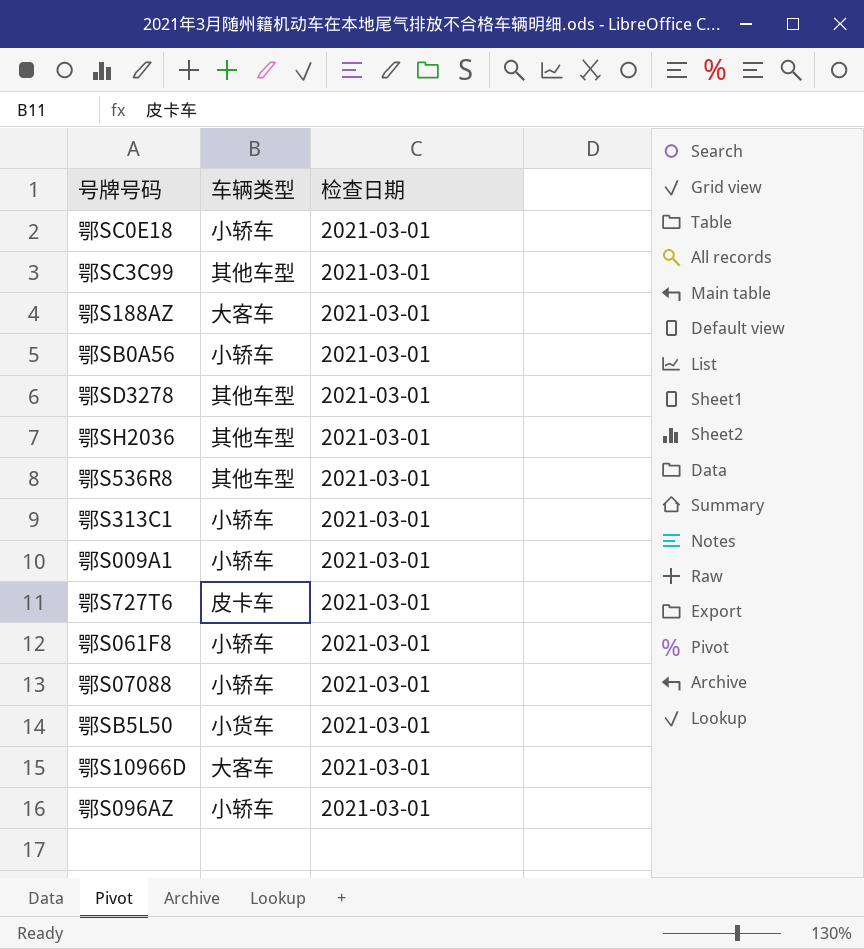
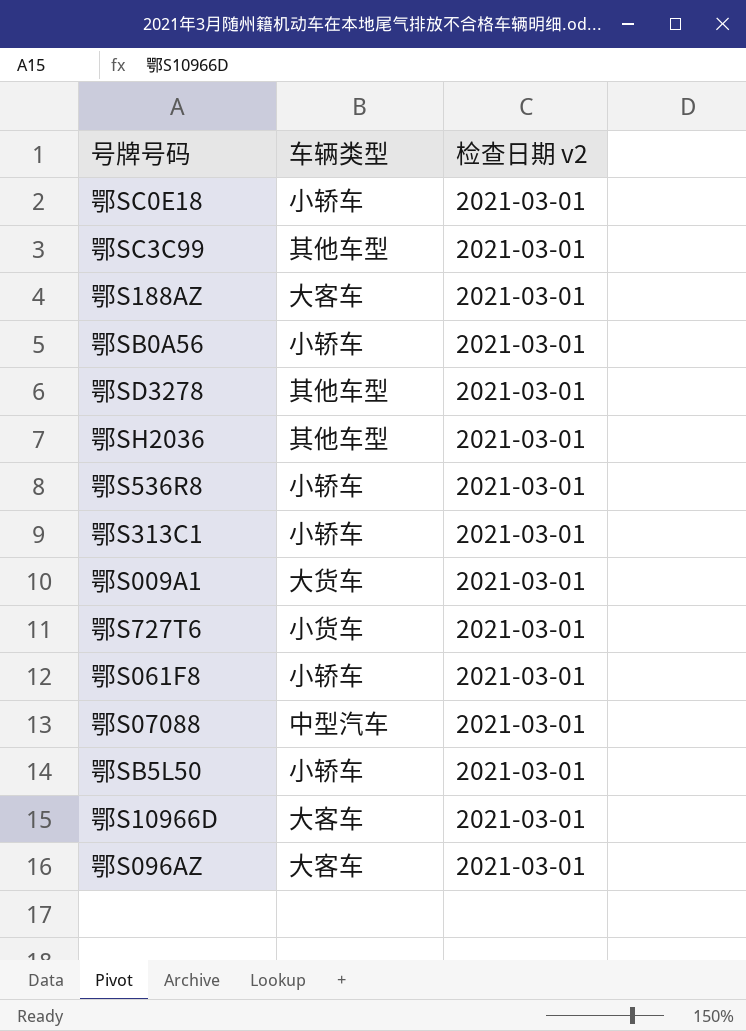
column name: 检查日期 -> 检查日期 v2
鄂S536R8 | 车辆类型: 其他车型 -> 小轿车
鄂S009A1 | 车辆类型: 小轿车 -> 大货车
鄂S727T6 | 车辆类型: 皮卡车 -> 小货车
鄂S07088 | 车辆类型: 小轿车 -> 中型汽车
鄂SB5L50 | 车辆类型: 小货车 -> 小轿车
鄂S096AZ | 车辆类型: 小轿车 -> 大客车

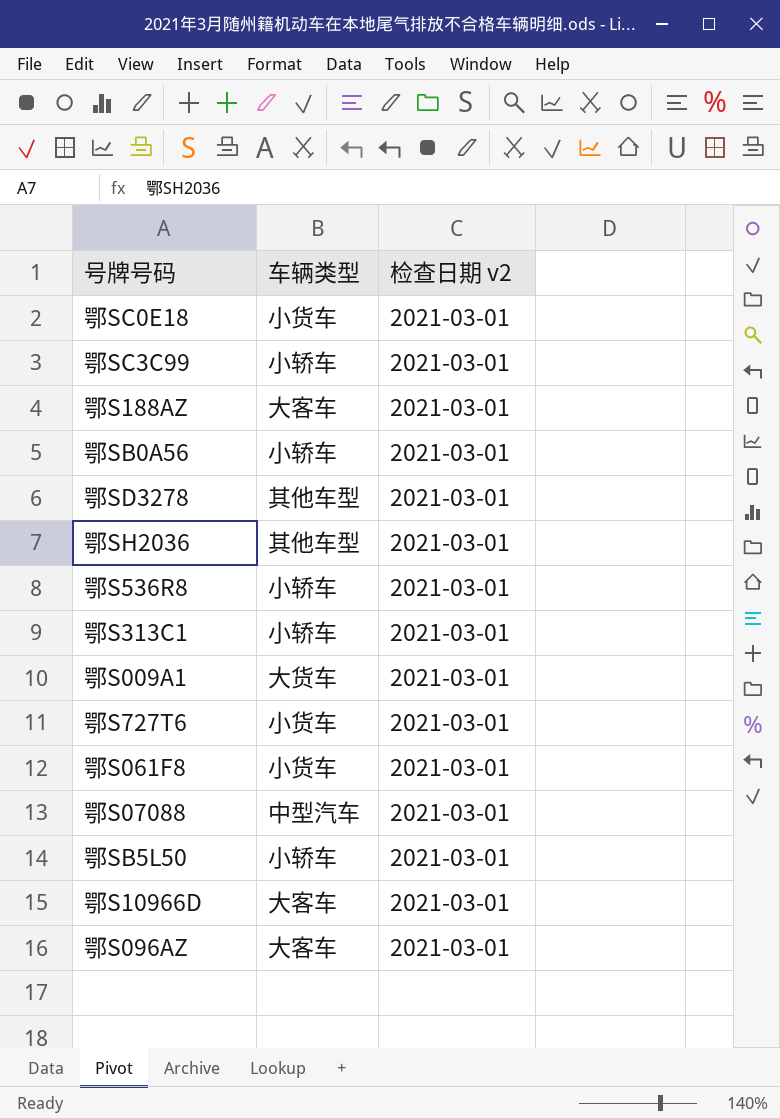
鄂SC0E18 | 车辆类型: 小轿车 -> 小货车
鄂SC3C99 | 车辆类型: 其他车型 -> 小轿车
鄂S061F8 | 车辆类型: 小轿车 -> 小货车

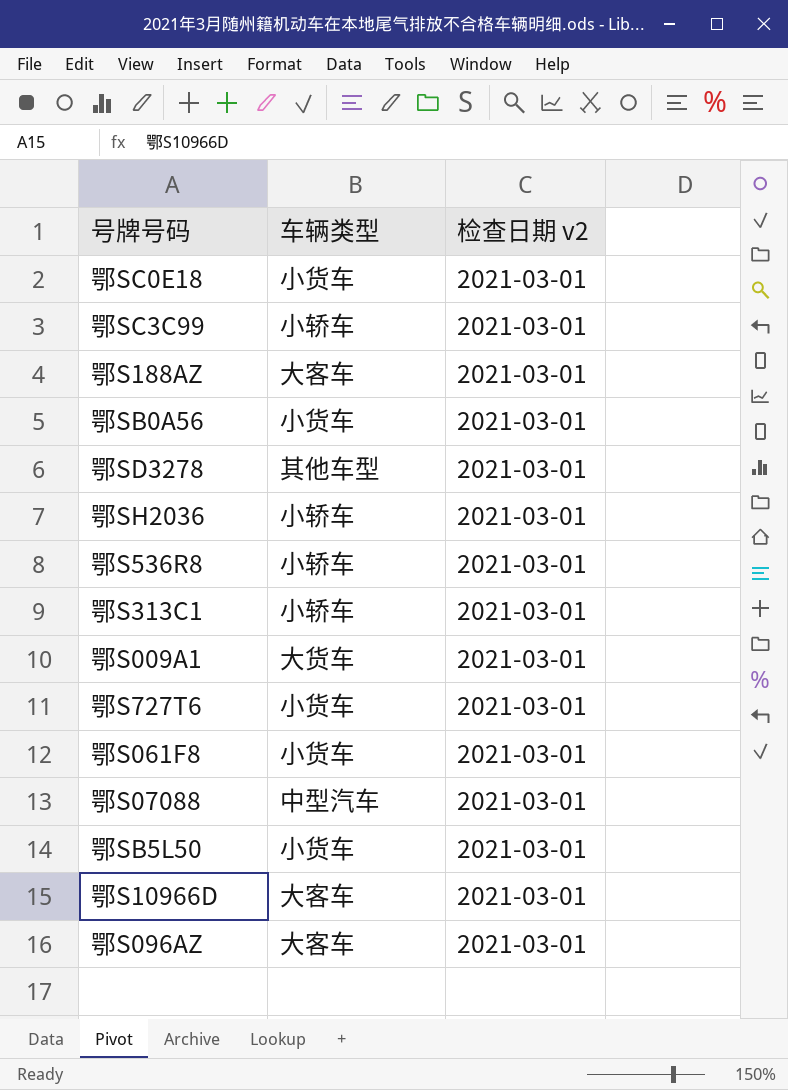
鄂SB0A56 | 车辆类型: 小轿车 -> 小货车
鄂SH2036 | 车辆类型: 其他车型 -> 小轿车
鄂SB5L50 | 车辆类型: 小轿车 -> 小货车

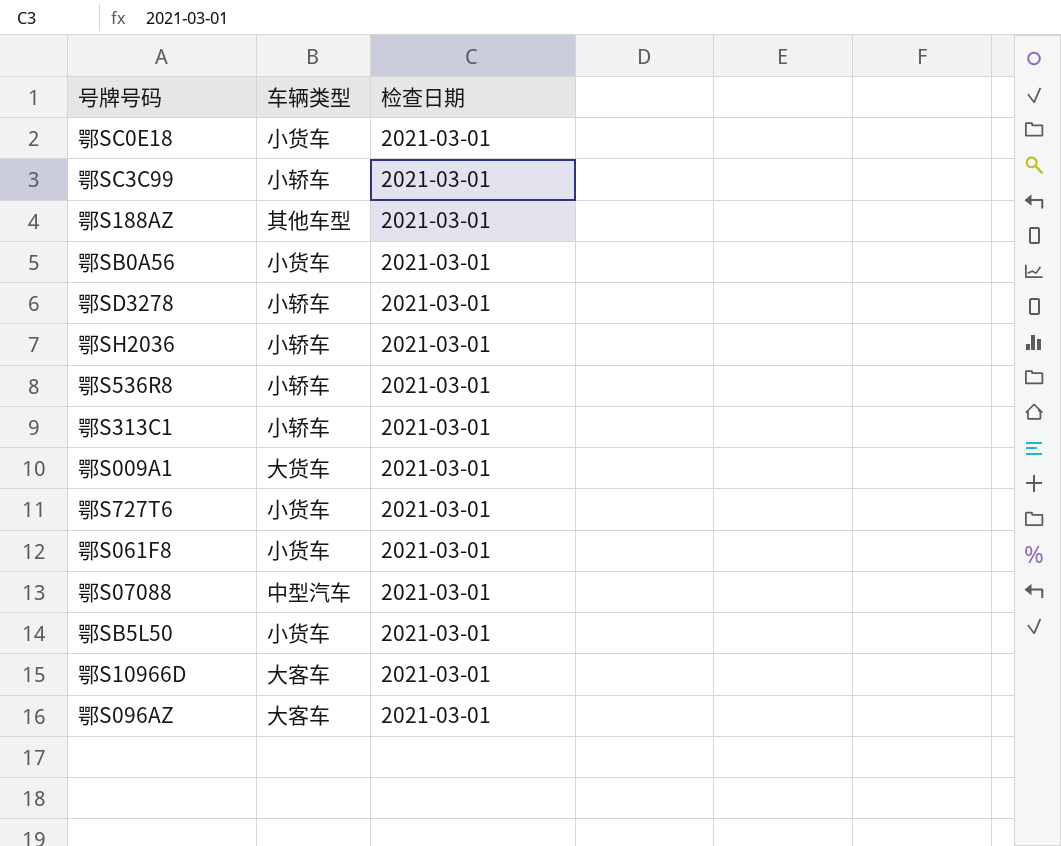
column name: 检查日期 v2 -> 检查日期
鄂S188AZ | 车辆类型: 大客车 -> 其他车型
鄂SD3278 | 车辆类型: 其他车型 -> 小轿车

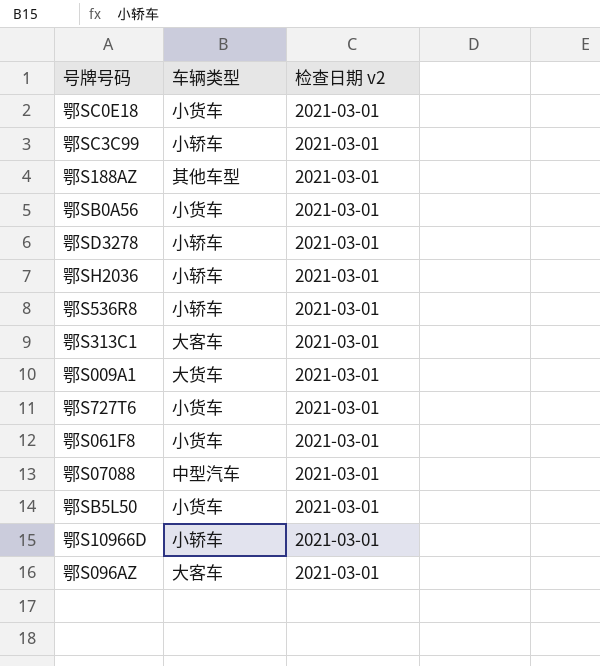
column name: 检查日期 -> 检查日期 v2
鄂S313C1 | 车辆类型: 小轿车 -> 大客车
鄂S10966D | 车辆类型: 大客车 -> 小轿车

